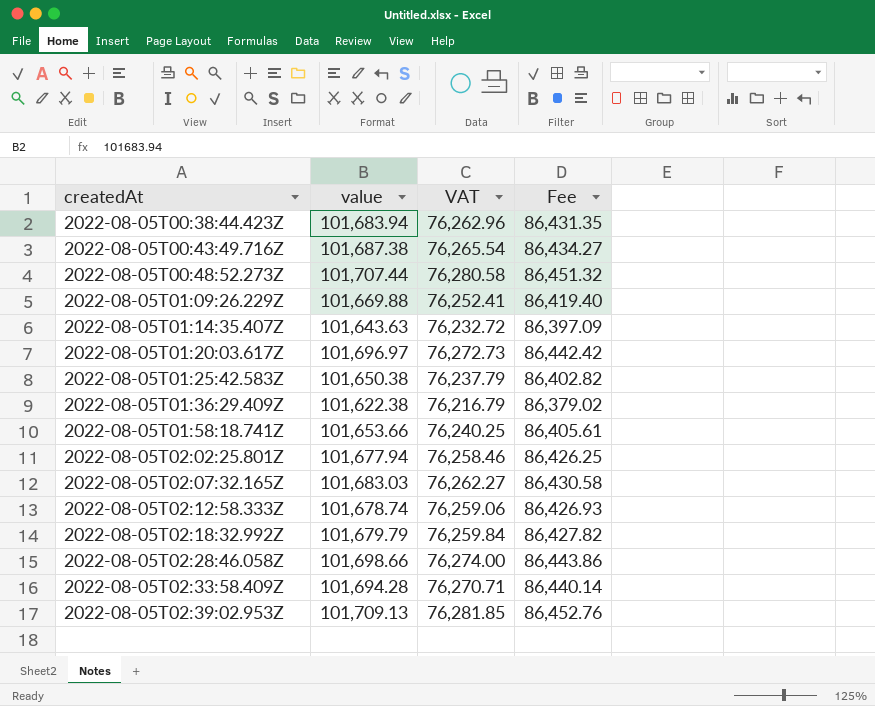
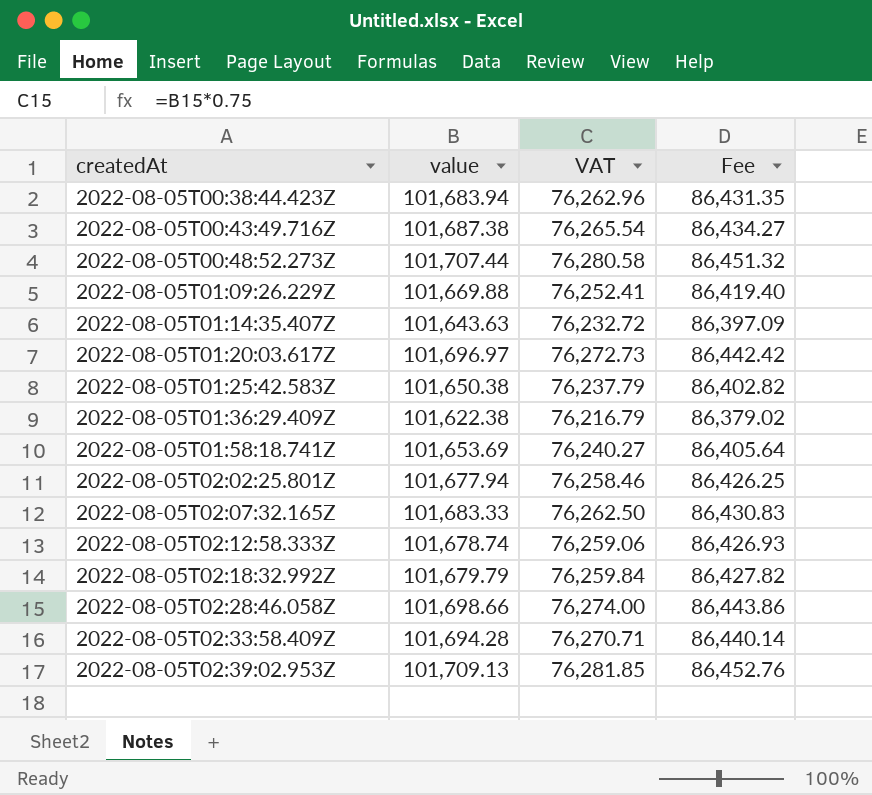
2022-08-05T01:58:18.741Z | value: 101,653.66 -> 101,653.69
2022-08-05T01:58:18.741Z | VAT: 76,240.25 -> 76,240.27
2022-08-05T01:58:18.741Z | Fee: 86,405.61 -> 86,405.64
2022-08-05T02:07:32.165Z | value: 101,683.03 -> 101,683.33
2022-08-05T02:07:32.165Z | VAT: 76,262.27 -> 76,262.50
2022-08-05T02:07:32.165Z | Fee: 86,430.58 -> 86,430.83

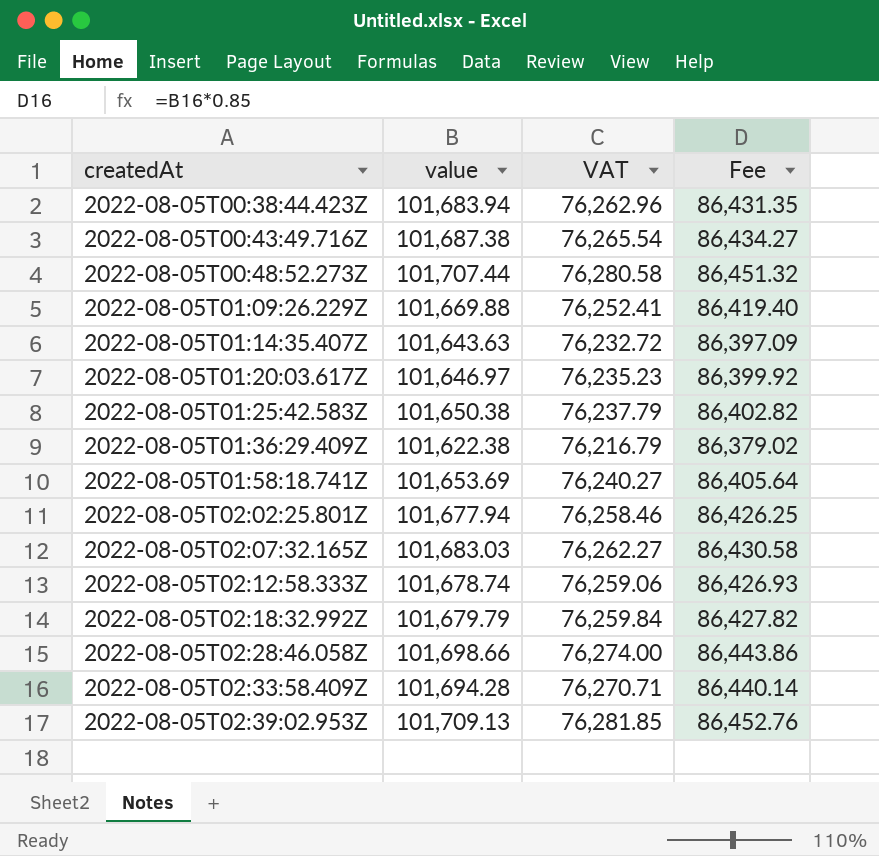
2022-08-05T01:20:03.617Z | value: 101,696.97 -> 101,646.97
2022-08-05T01:20:03.617Z | VAT: 76,272.73 -> 76,235.23
2022-08-05T01:20:03.617Z | Fee: 86,442.42 -> 86,399.92
2022-08-05T02:07:32.165Z | value: 101,683.33 -> 101,683.03
2022-08-05T02:07:32.165Z | VAT: 76,262.50 -> 76,262.27
2022-08-05T02:07:32.165Z | Fee: 86,430.83 -> 86,430.58

